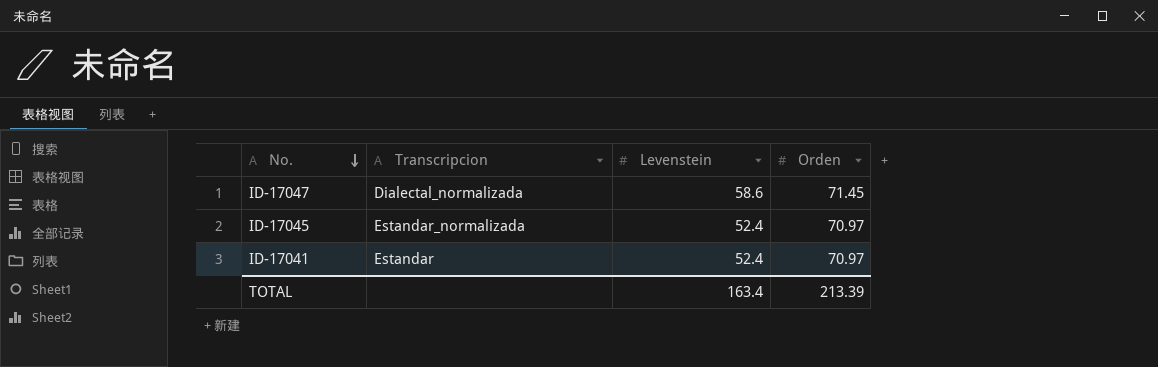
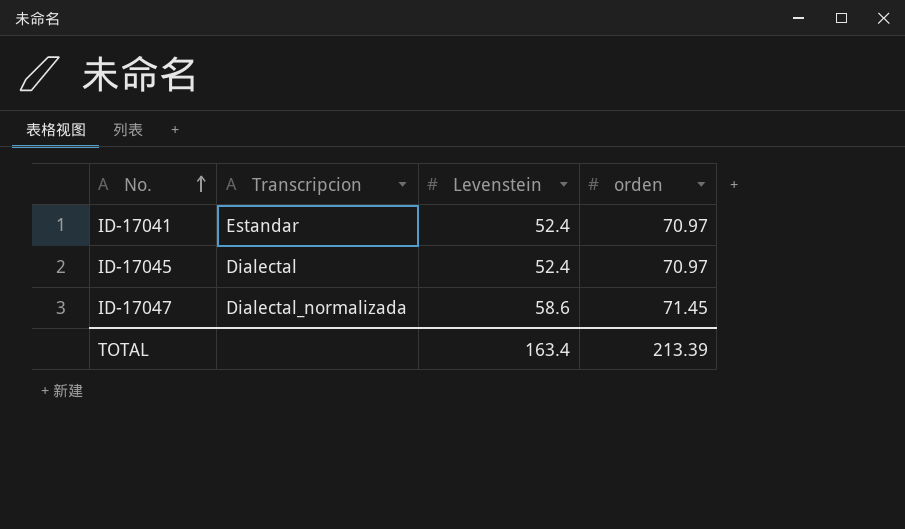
row order: No. descending -> No. ascending
column name: Orden -> orden
ID-17045 | Transcripcion: Estandar_normalizada -> Dialectal

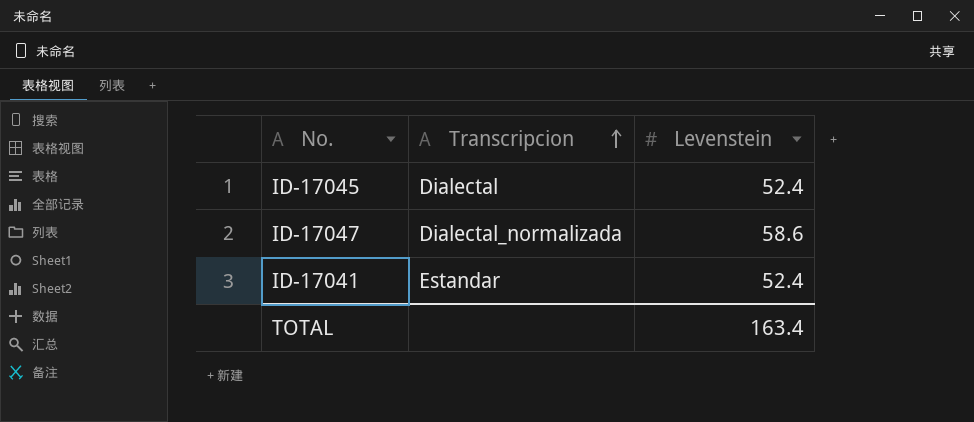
row order: No. ascending -> Transcripcion ascending
column orden | position: 4 -> none

